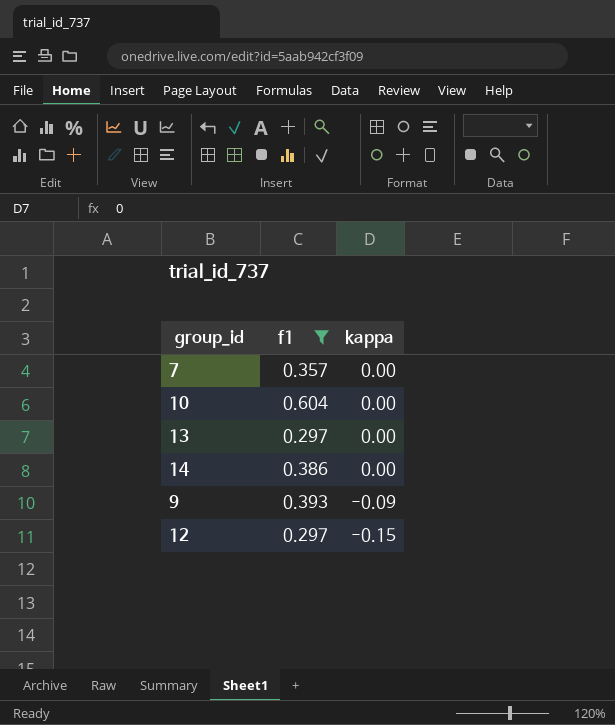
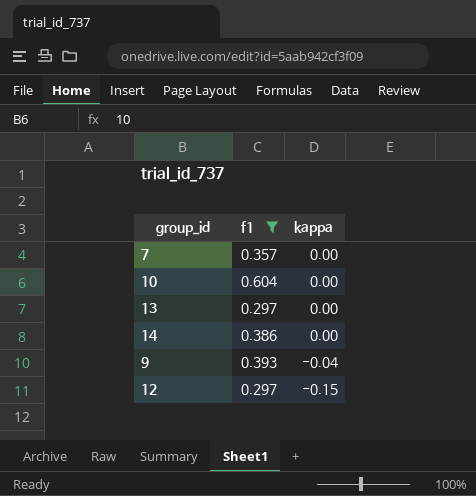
9 | kappa: -0.09 -> -0.04

